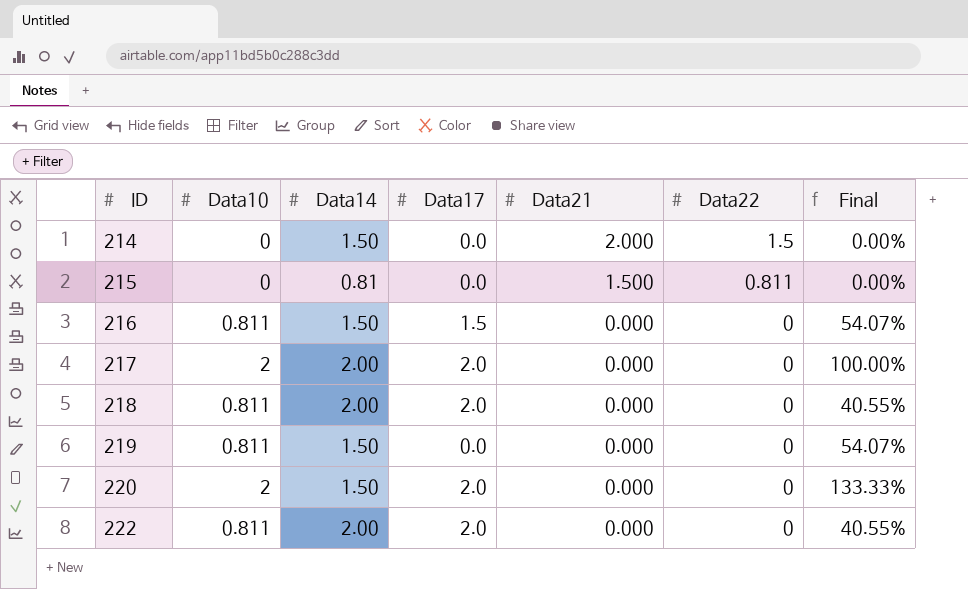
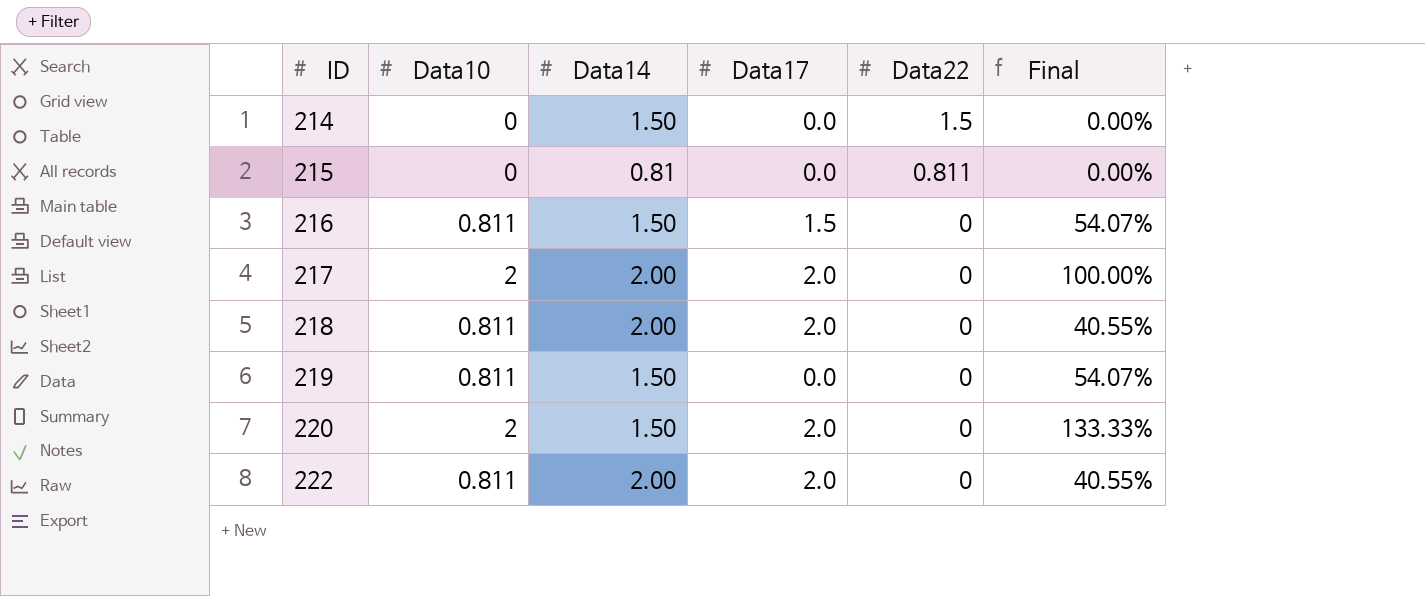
column Data21 | position: 5 -> none

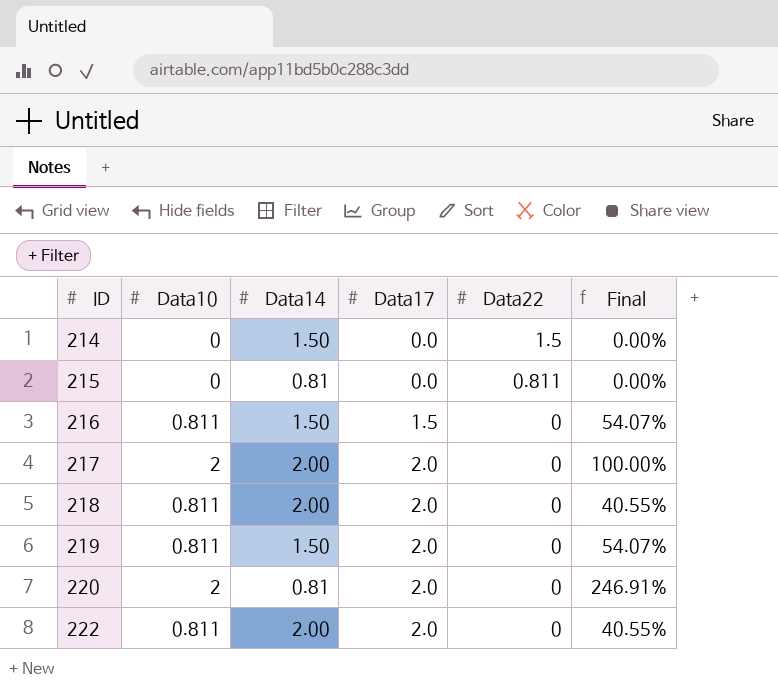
219 | Data17: 0.0 -> 2.0
220 | Data14: 1.50 -> 0.81
220 | Final: 133.33% -> 246.91%

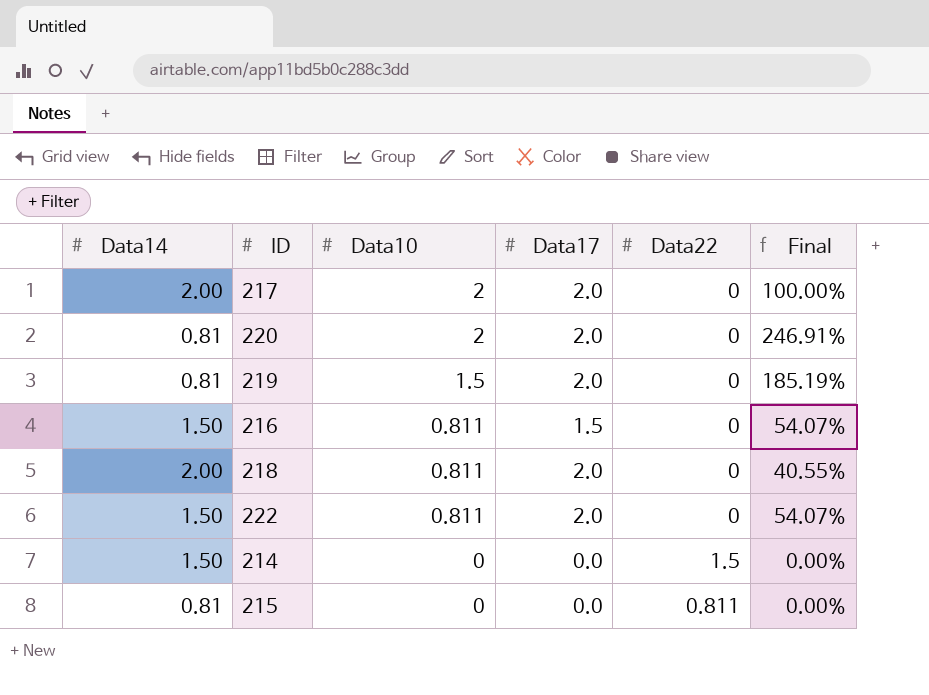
row order: ID ascending -> Data10 descending
column Data14 | position: 3 -> 1
219 | Data14: 1.50 -> 0.81
219 | Data10: 0.811 -> 1.5
219 | Final: 54.07% -> 185.19%
222 | Data14: 2.00 -> 1.50
222 | Final: 40.55% -> 54.07%

